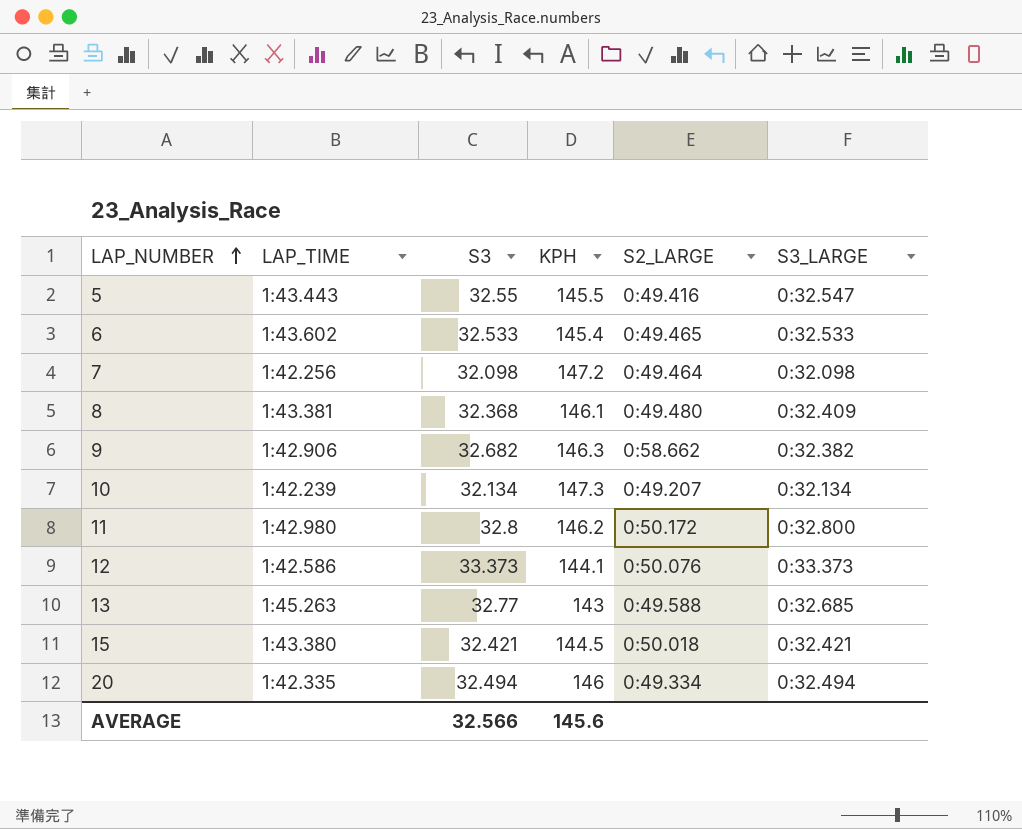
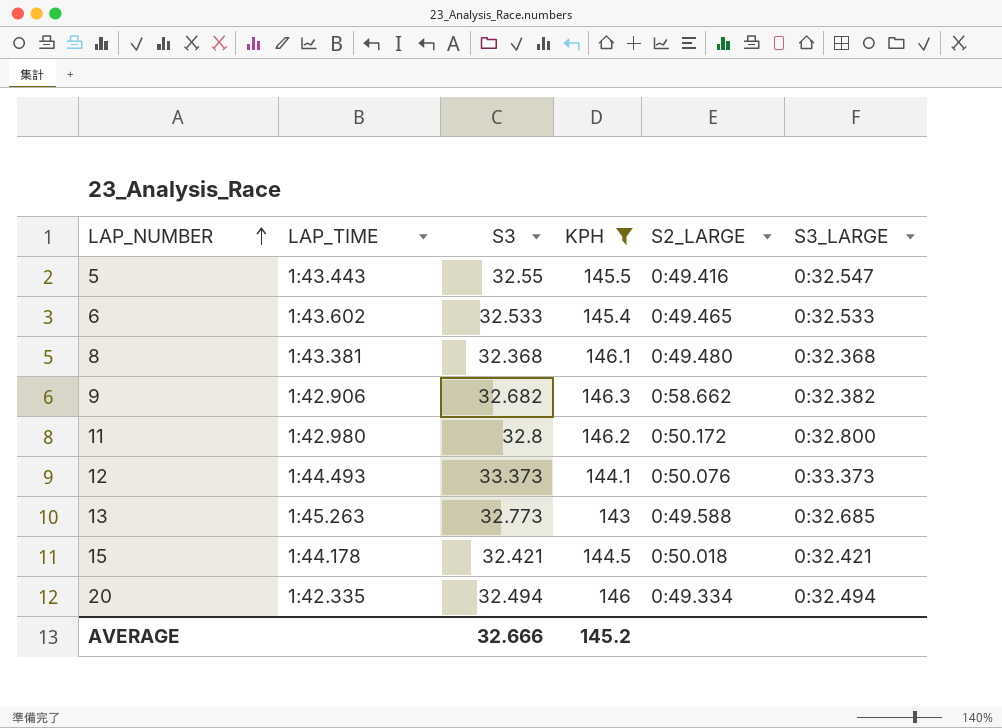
filter: none -> KPH <= 146.3
8 | S3_LARGE: 0:32.409 -> 0:32.368
12 | LAP_TIME: 1:42.586 -> 1:44.493
13 | S3: 32.77 -> 32.773
15 | LAP_TIME: 1:43.380 -> 1:44.178
AVERAGE | S3: 32.566 -> 32.666
AVERAGE | KPH: 145.6 -> 145.2

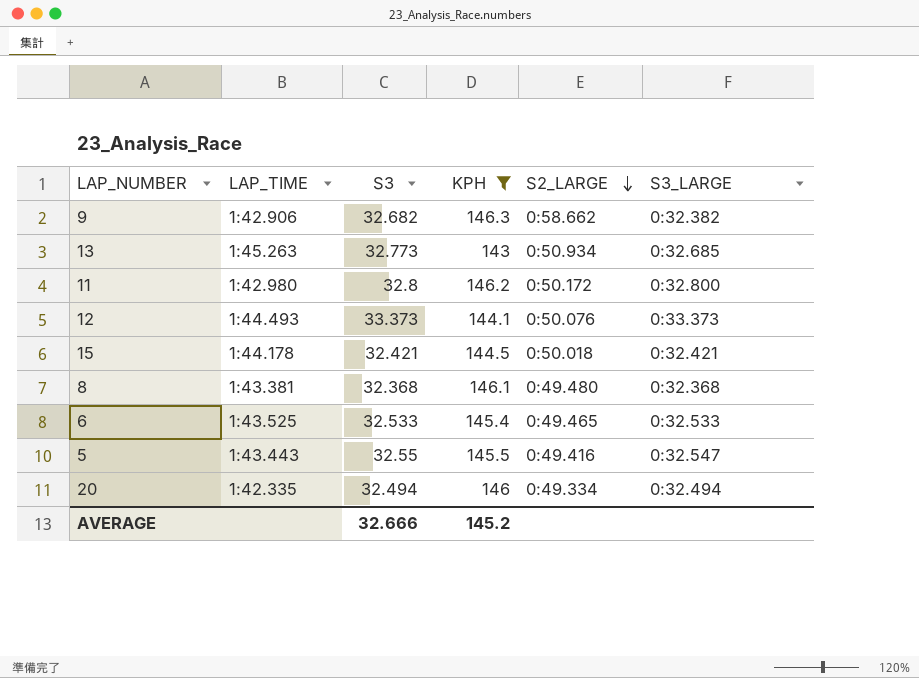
row order: LAP_NUMBER ascending -> S2_LARGE descending
13 | S2_LARGE: 0:49.588 -> 0:50.934
6 | LAP_TIME: 1:43.602 -> 1:43.525

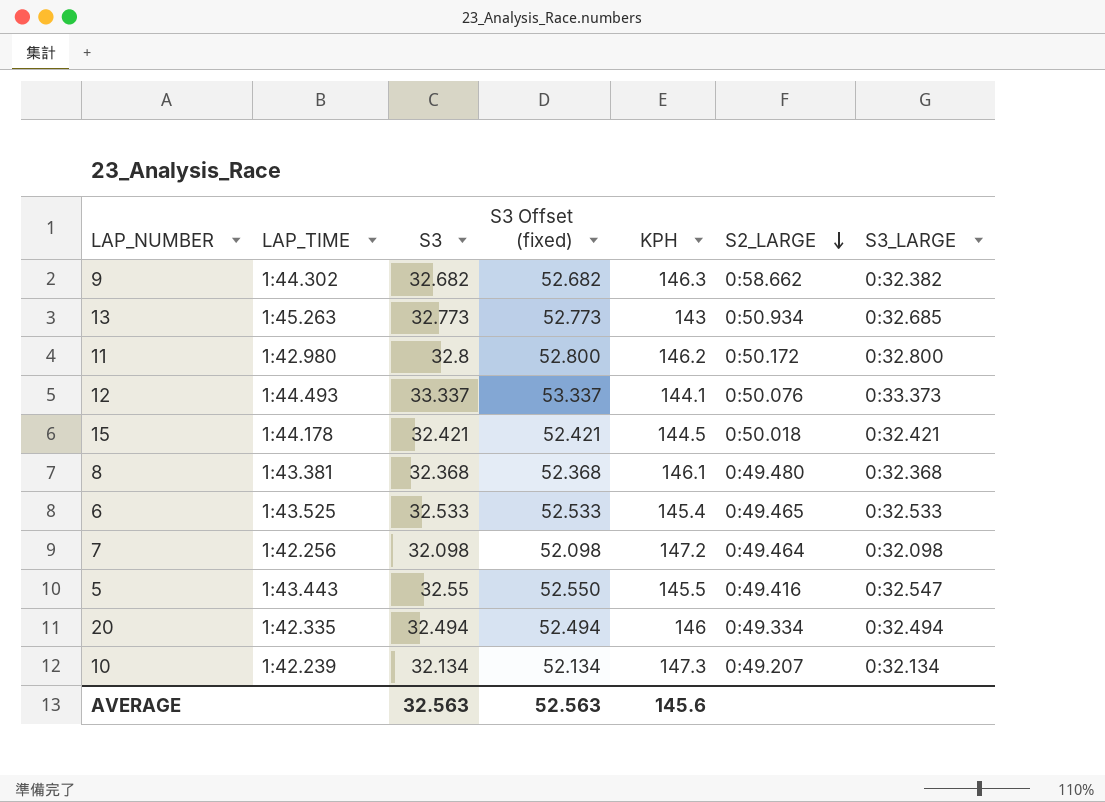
filter: KPH <= 146.3 -> none
column S3 Offset (fixed) | formula: none -> [S3] + 20
9 | LAP_TIME: 1:42.906 -> 1:44.302
12 | S3: 33.373 -> 33.337
AVERAGE | S3: 32.666 -> 32.563
AVERAGE | KPH: 145.2 -> 145.6

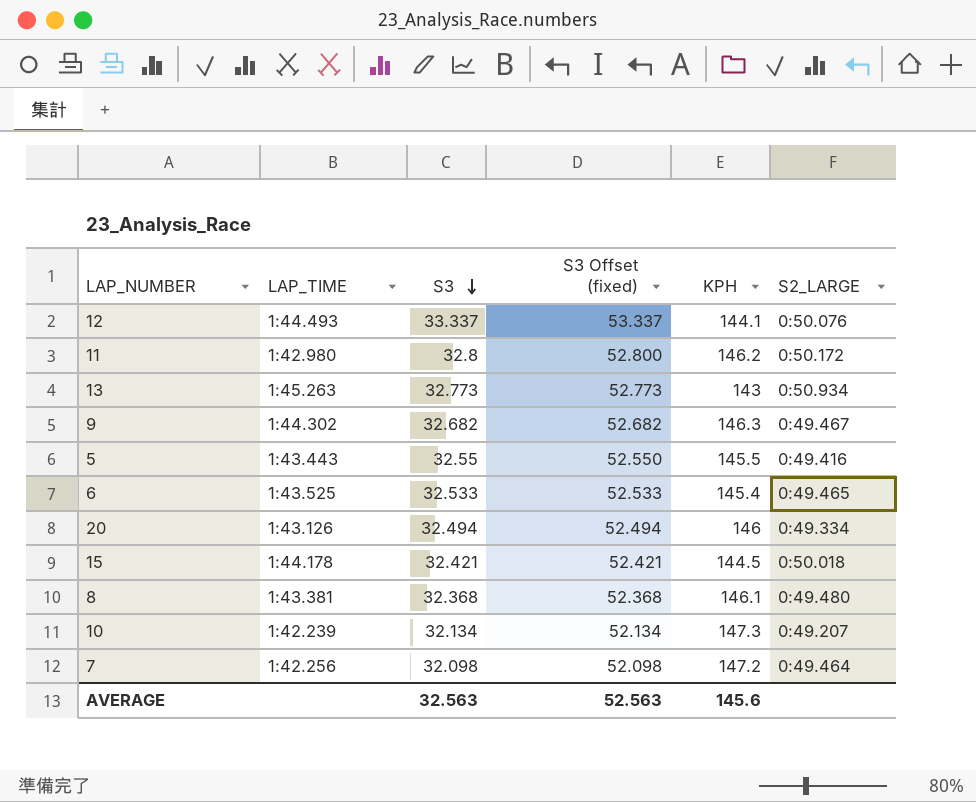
row order: S2_LARGE descending -> S3 descending
column S3_LARGE | position: 7 -> none
9 | S2_LARGE: 0:58.662 -> 0:49.467
20 | LAP_TIME: 1:42.335 -> 1:43.126

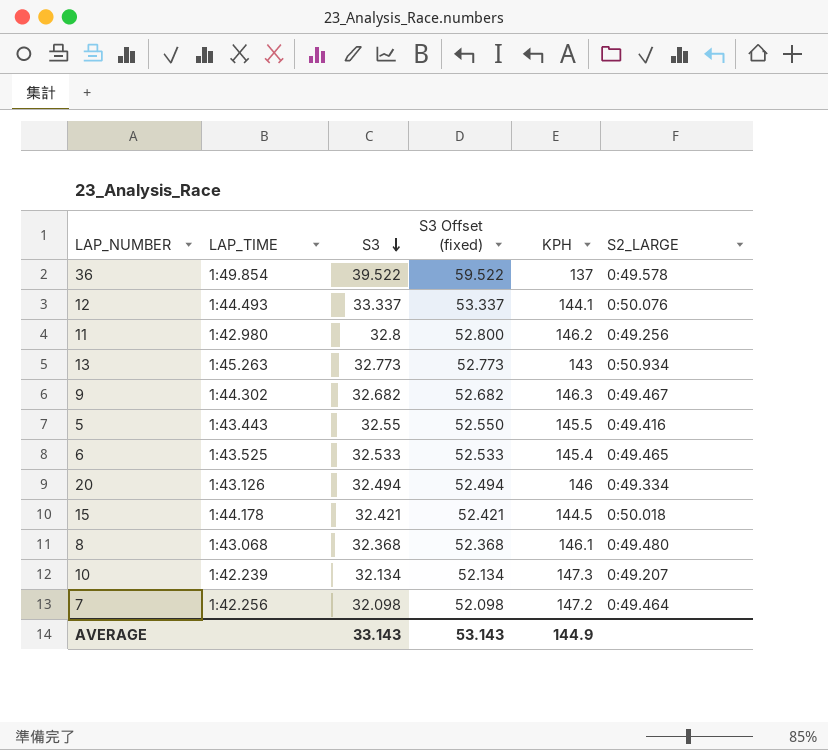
row 36: none -> 1:49.854 | 39.522 | 59.522 | 137 | 0:49.578
11 | S2_LARGE: 0:50.172 -> 0:49.256
8 | LAP_TIME: 1:43.381 -> 1:43.068
AVERAGE | S3: 32.563 -> 33.143
AVERAGE | S3 Offset (fixed): 52.563 -> 53.143
AVERAGE | KPH: 145.6 -> 144.9

